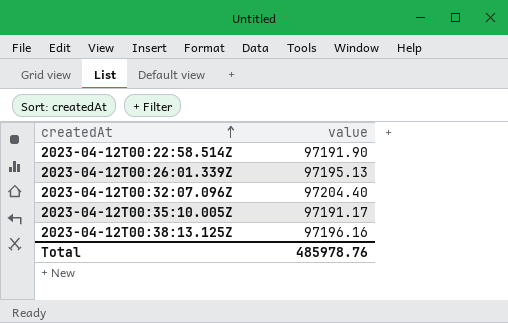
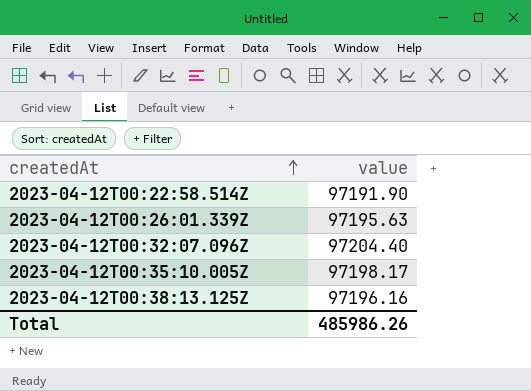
2023-04-12T00:26:01.339Z | value: 97195.13 -> 97195.63
2023-04-12T00:35:10.005Z | value: 97191.17 -> 97198.17
Total | value: 485978.76 -> 485986.26

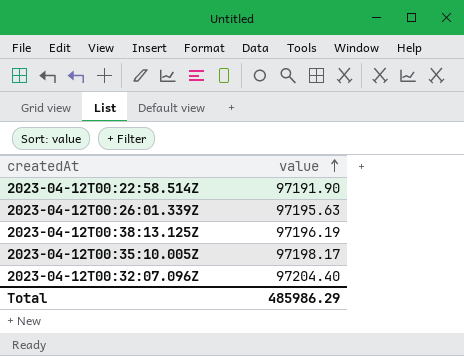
row order: createdAt ascending -> value ascending
2023-04-12T00:38:13.125Z | value: 97196.16 -> 97196.19
Total | value: 485986.26 -> 485986.29

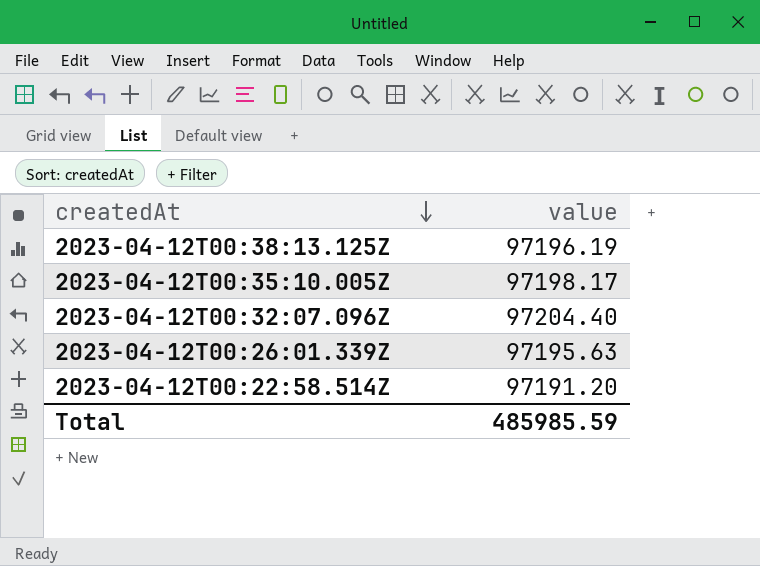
row order: value ascending -> createdAt descending
2023-04-12T00:22:58.514Z | value: 97191.90 -> 97191.20
Total | value: 485986.29 -> 485985.59

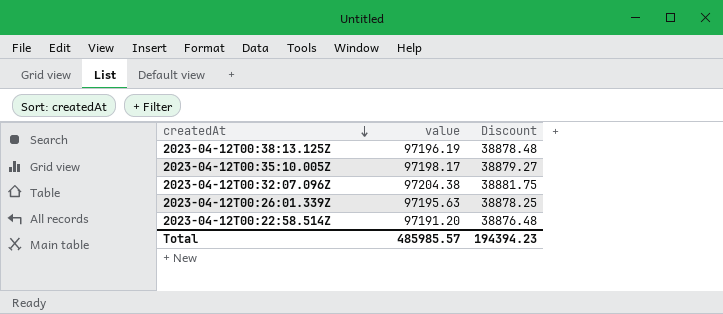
column Discount | formula: none -> [value] * 0.4
2023-04-12T00:32:07.096Z | value: 97204.40 -> 97204.38
Total | value: 485985.59 -> 485985.57

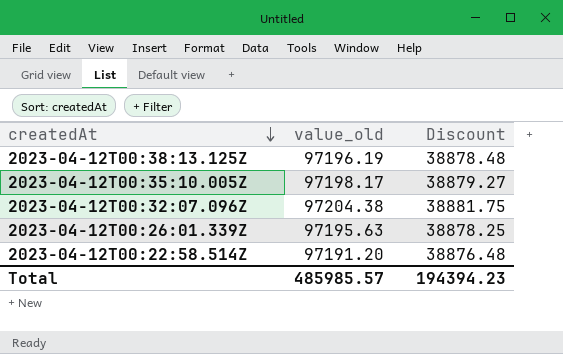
column name: value -> value_old

